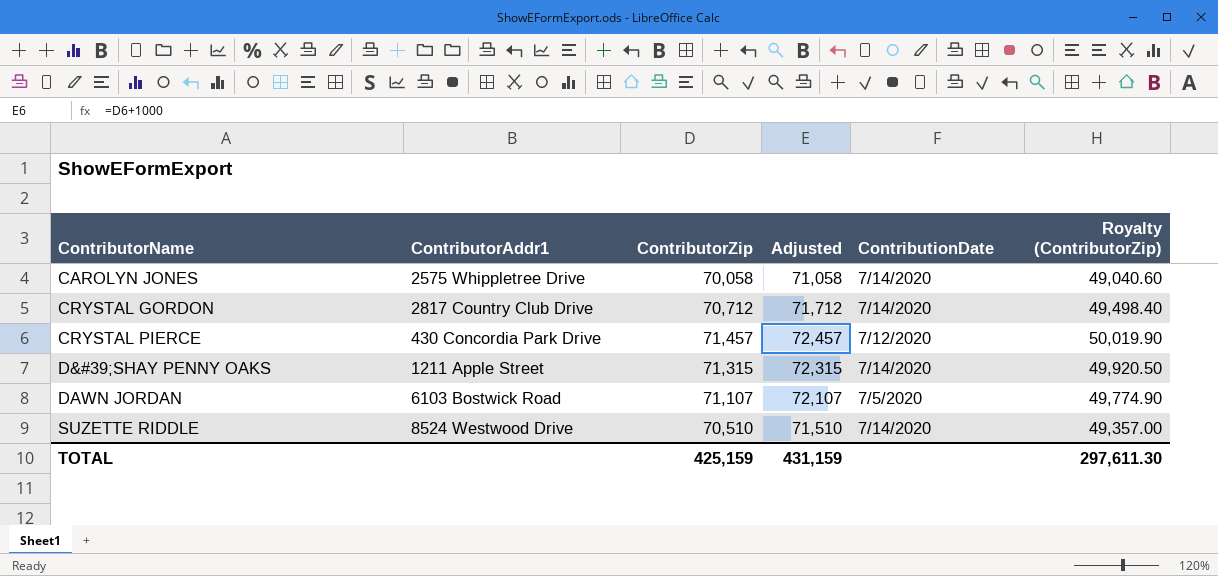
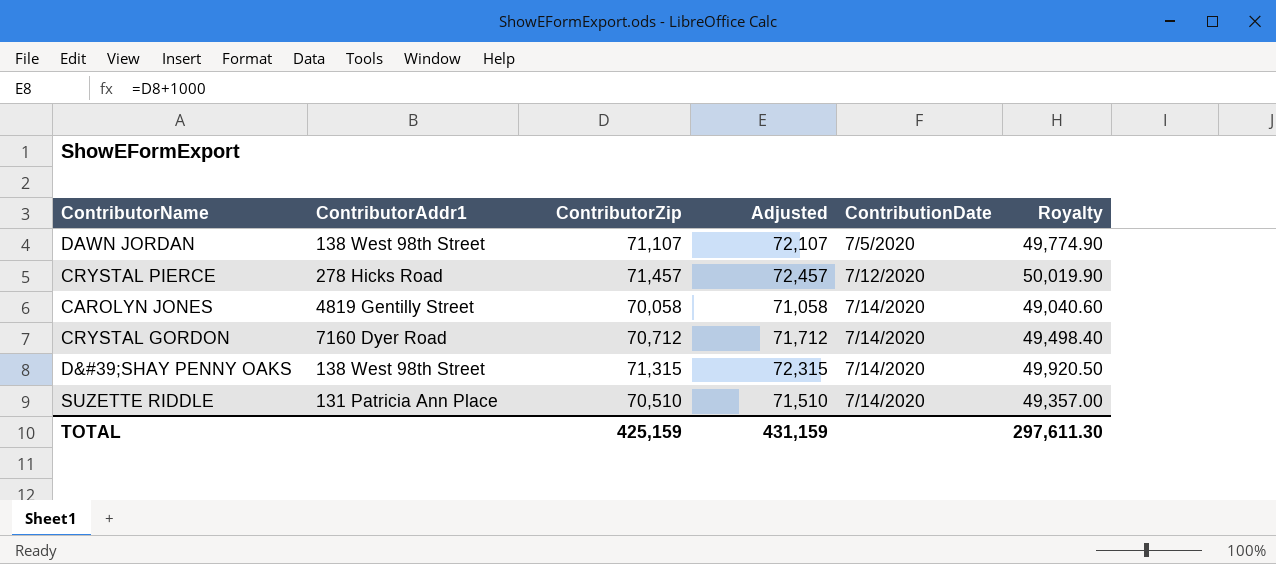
row order: ContributorName ascending -> ContributionDate ascending
column name: Royalty (ContributorZip) -> Royalty
DAWN JORDAN | ContributorAddr1: 6103 Bostwick Road -> 138 West 98th Street
CRYSTAL PIERCE | ContributorAddr1: 430 Concordia Park Drive -> 278 Hicks Road
CAROLYN JONES | ContributorAddr1: 2575 Whippletree Drive -> 4819 Gentilly Street
CRYSTAL GORDON | ContributorAddr1: 2817 Country Club Drive -> 7160 Dyer Road
D&#39;SHAY PENNY OAKS | ContributorAddr1: 1211 Apple Street -> 138 West 98th Street
SUZETTE RIDDLE | ContributorAddr1: 8524 Westwood Drive -> 131 Patricia Ann Place

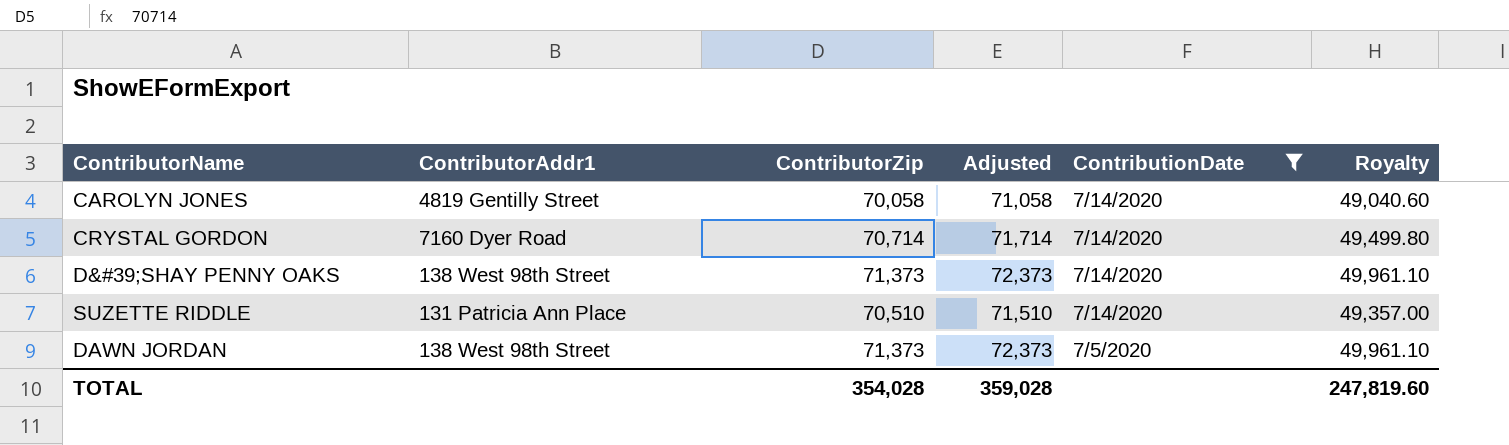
filter: none -> ContributionDate != 7/12/2020
row order: ContributionDate ascending -> ContributionDate descending
CRYSTAL GORDON | ContributorZip: 70,712 -> 70,714
CRYSTAL GORDON | Adjusted: 71,712 -> 71,714
CRYSTAL GORDON | Royalty: 49,498.40 -> 49,499.80
D&#39;SHAY PENNY OAKS | ContributorZip: 71,315 -> 71,373
D&#39;SHAY PENNY OAKS | Adjusted: 72,315 -> 72,373
D&#39;SHAY PENNY OAKS | Royalty: 49,920.50 -> 49,961.10
DAWN JORDAN | ContributorZip: 71,107 -> 71,373
DAWN JORDAN | Adjusted: 72,107 -> 72,373
DAWN JORDAN | Royalty: 49,774.90 -> 49,961.10
TOTAL | ContributorZip: 425,159 -> 354,028
TOTAL | Adjusted: 431,159 -> 359,028
TOTAL | Royalty: 297,611.30 -> 247,819.60

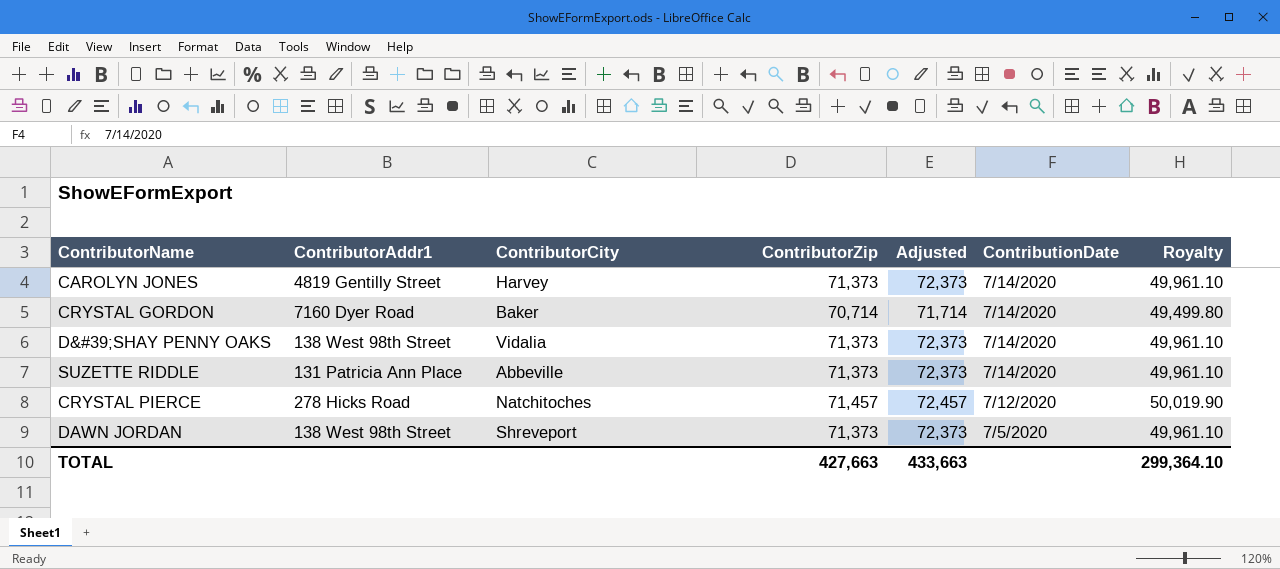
filter: ContributionDate != 7/12/2020 -> none
column ContributorCity | position: none -> 3
CAROLYN JONES | ContributorZip: 70,058 -> 71,373
CAROLYN JONES | Adjusted: 71,058 -> 72,373
CAROLYN JONES | Royalty: 49,040.60 -> 49,961.10
SUZETTE RIDDLE | ContributorZip: 70,510 -> 71,373
SUZETTE RIDDLE | Adjusted: 71,510 -> 72,373
SUZETTE RIDDLE | Royalty: 49,357.00 -> 49,961.10
TOTAL | ContributorZip: 354,028 -> 427,663
TOTAL | Adjusted: 359,028 -> 433,663
TOTAL | Royalty: 247,819.60 -> 299,364.10

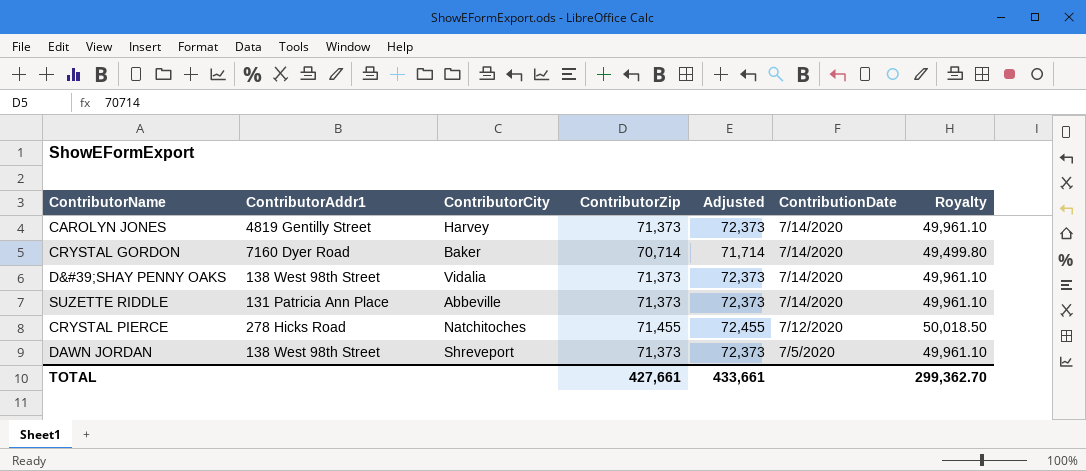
CRYSTAL PIERCE | ContributorZip: 71,457 -> 71,455
CRYSTAL PIERCE | Adjusted: 72,457 -> 72,455
CRYSTAL PIERCE | Royalty: 50,019.90 -> 50,018.50
TOTAL | ContributorZip: 427,663 -> 427,661
TOTAL | Adjusted: 433,663 -> 433,661
TOTAL | Royalty: 299,364.10 -> 299,362.70

